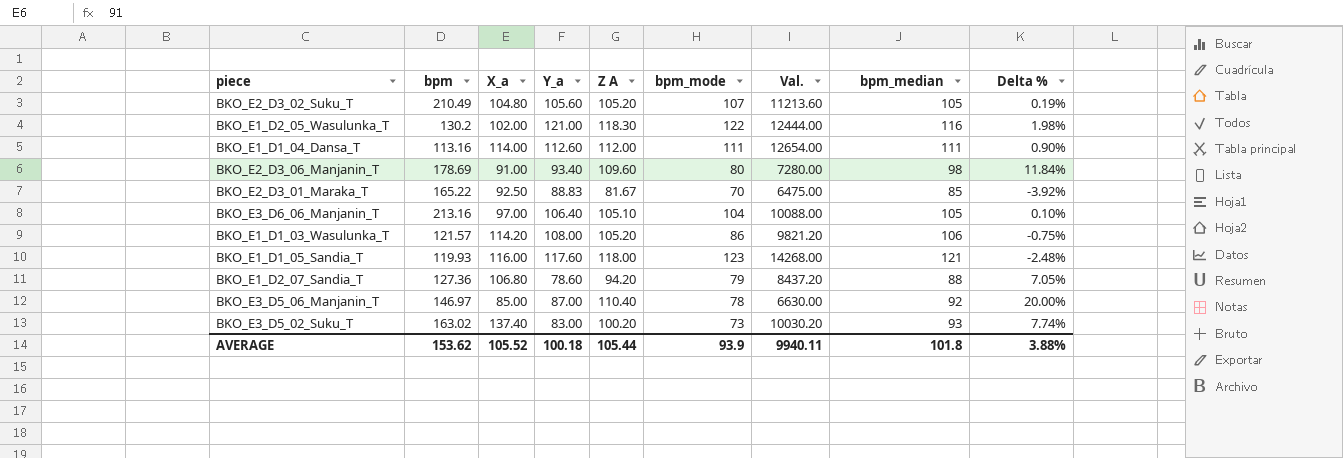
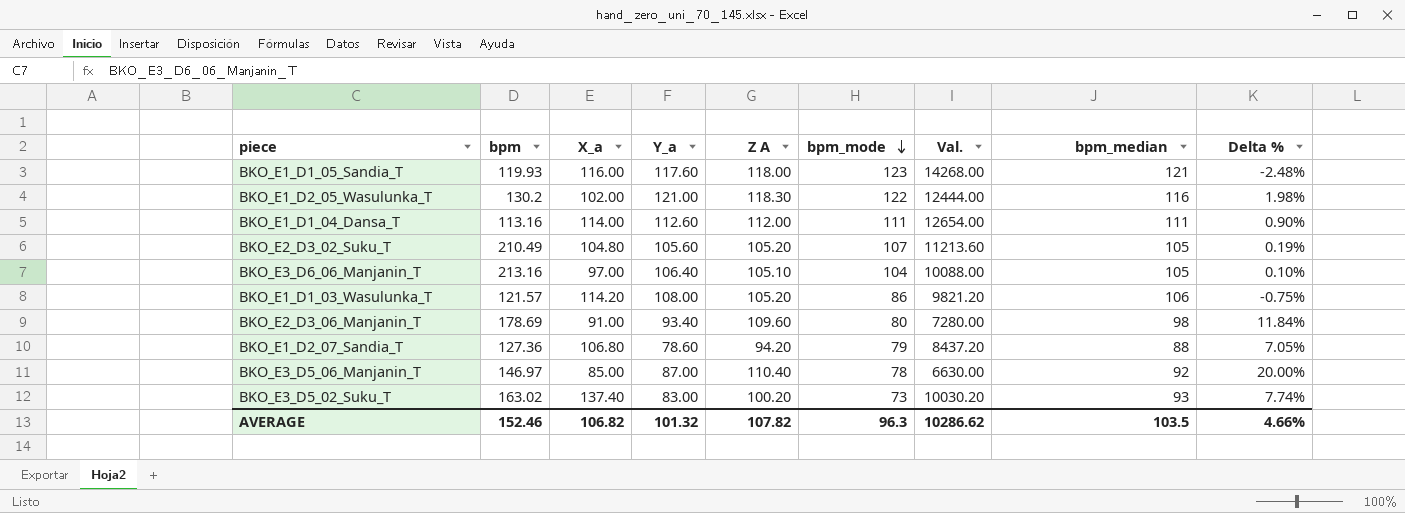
row order: none -> bpm_mode descending
row BKO_E2_D3_01_Maraka_T: 165.22 | 92.50 | 88.83 | 81.67 | 70 | 6475.00 | 85 | -3.92% -> none
AVERAGE | bpm: 153.62 -> 152.46
AVERAGE | X_a: 105.52 -> 106.82
AVERAGE | Y_a: 100.18 -> 101.32
AVERAGE | Z A: 105.44 -> 107.82
AVERAGE | bpm_mode: 93.9 -> 96.3
AVERAGE | Val.: 9940.11 -> 10286.62
AVERAGE | bpm_median: 101.8 -> 103.5
AVERAGE | Delta %: 3.88% -> 4.66%

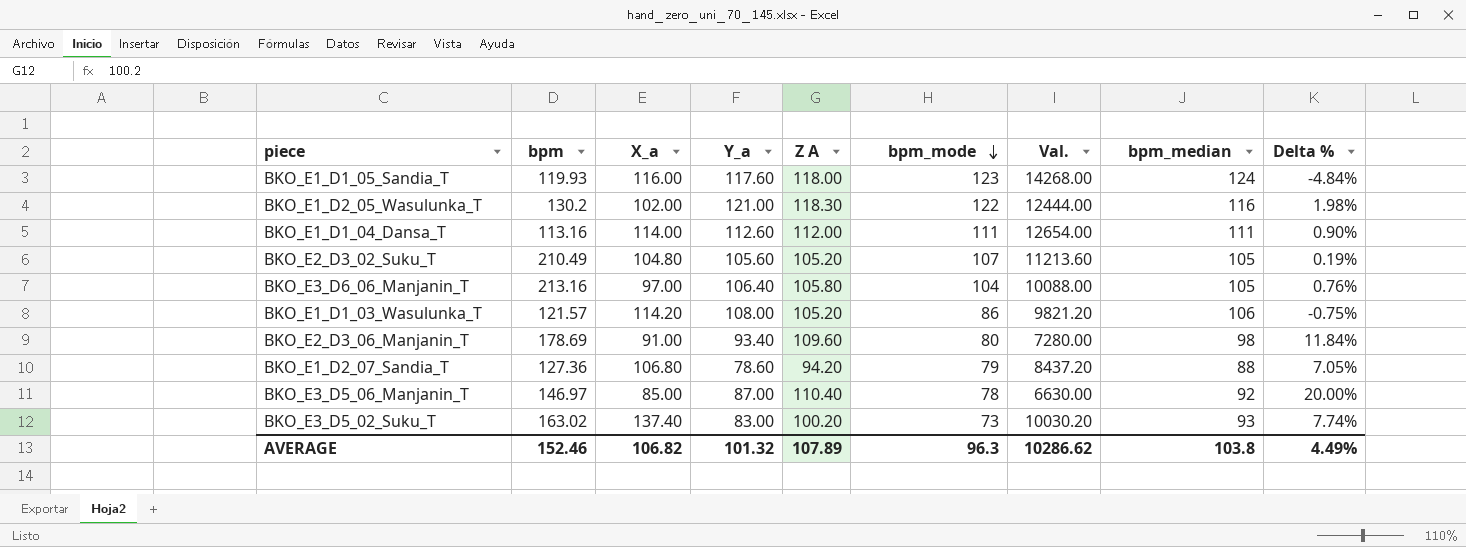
BKO_E1_D1_05_Sandia_T | bpm_median: 121 -> 124
BKO_E1_D1_05_Sandia_T | Delta %: -2.48% -> -4.84%
BKO_E3_D6_06_Manjanin_T | Z A: 105.10 -> 105.80
BKO_E3_D6_06_Manjanin_T | Delta %: 0.10% -> 0.76%
AVERAGE | Z A: 107.82 -> 107.89
AVERAGE | bpm_median: 103.5 -> 103.8
AVERAGE | Delta %: 4.66% -> 4.49%

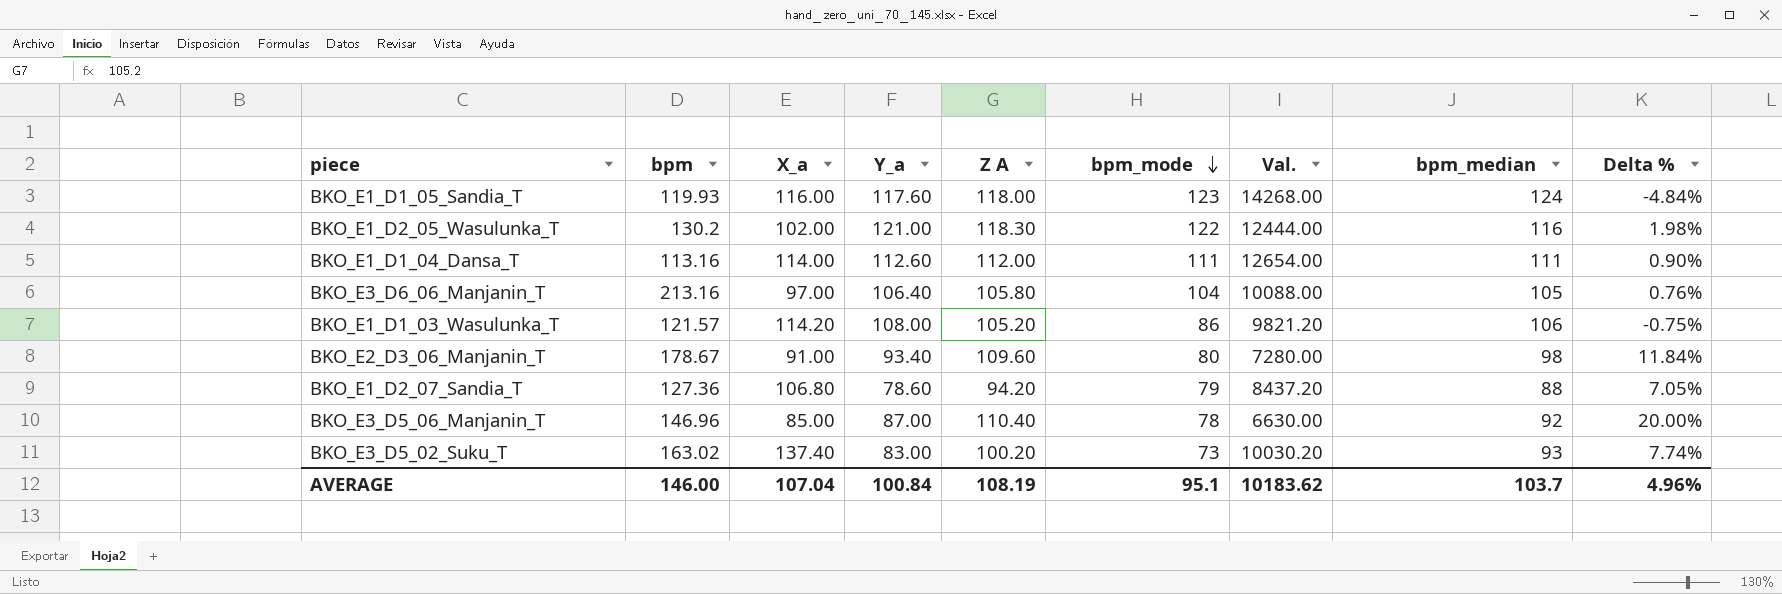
row BKO_E2_D3_02_Suku_T: 210.49 | 104.80 | 105.60 | 105.20 | 107 | 11213.60 | 105 | 0.19% -> none
BKO_E2_D3_06_Manjanin_T | bpm: 178.69 -> 178.67
BKO_E3_D5_06_Manjanin_T | bpm: 146.97 -> 146.96
AVERAGE | bpm: 152.46 -> 146.00
AVERAGE | X_a: 106.82 -> 107.04
AVERAGE | Y_a: 101.32 -> 100.84
AVERAGE | Z A: 107.89 -> 108.19
AVERAGE | bpm_mode: 96.3 -> 95.1
AVERAGE | Val.: 10286.62 -> 10183.62
AVERAGE | bpm_median: 103.8 -> 103.7
AVERAGE | Delta %: 4.49% -> 4.96%

